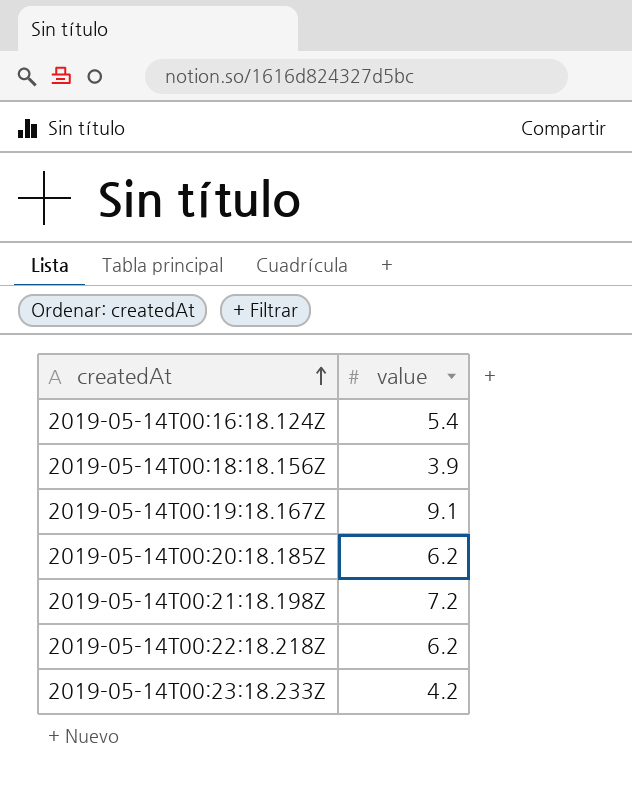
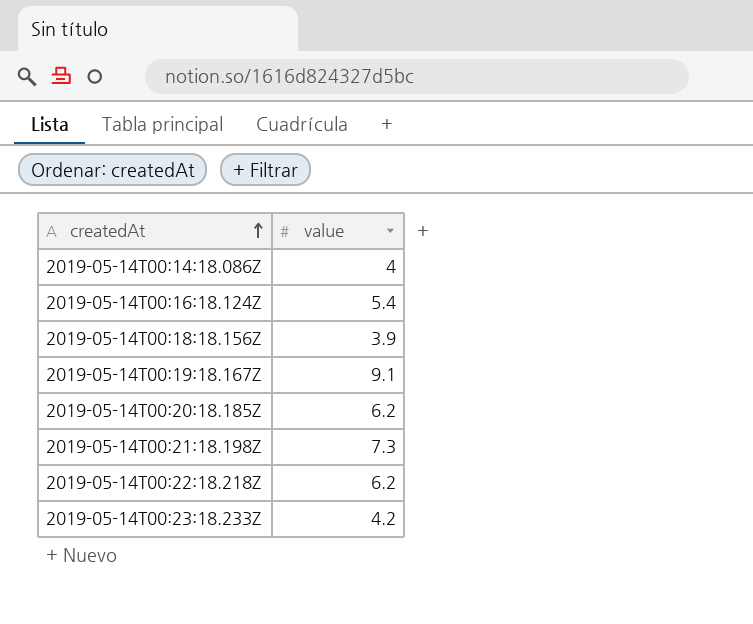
row 2019-05-14T00:14:18.086Z: none -> 4
2019-05-14T00:21:18.198Z | value: 7.2 -> 7.3

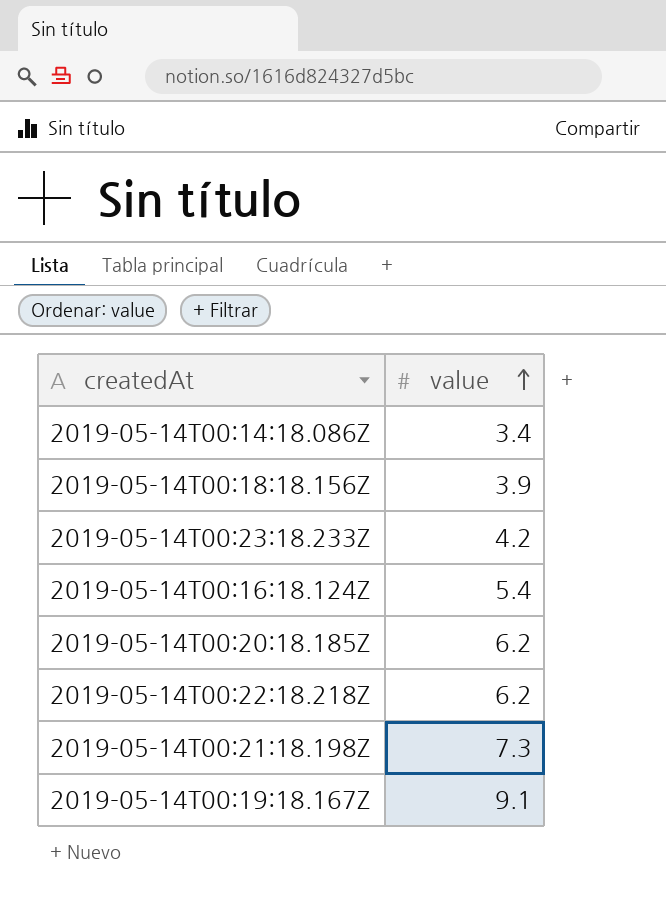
row order: createdAt ascending -> value ascending
2019-05-14T00:14:18.086Z | value: 4 -> 3.4

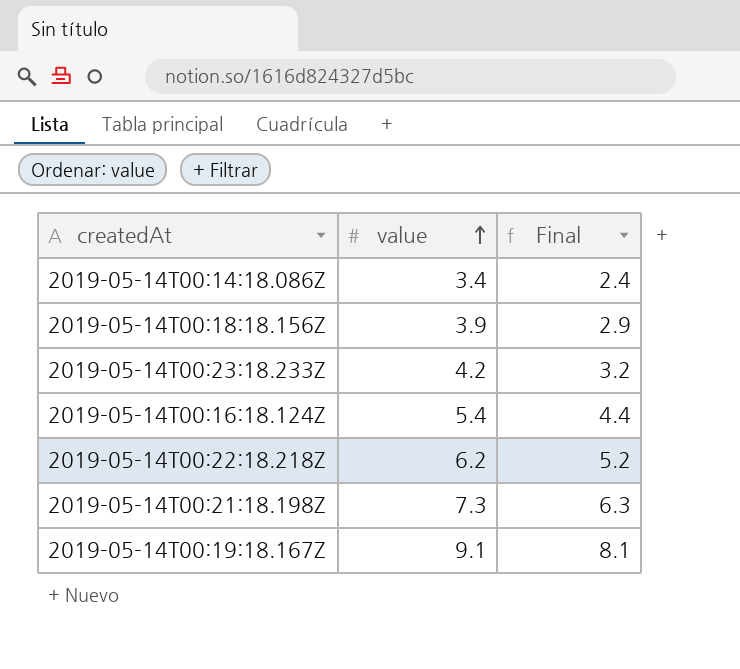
column Final | formula: none -> [value] - 1
row 2019-05-14T00:20:18.185Z: 6.2 -> none

